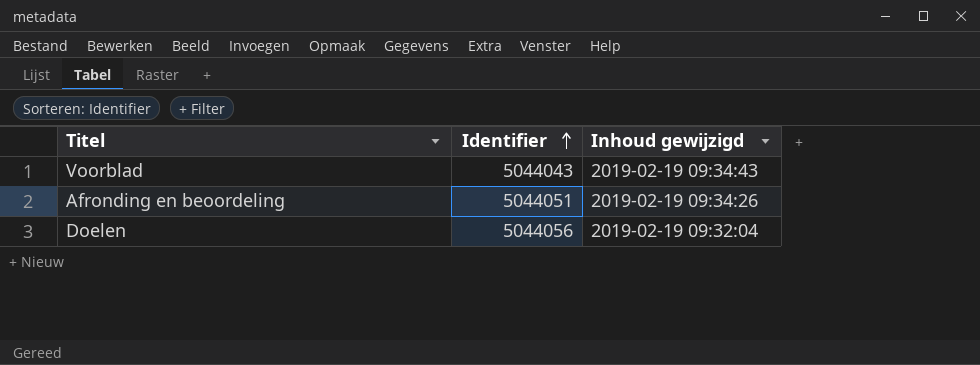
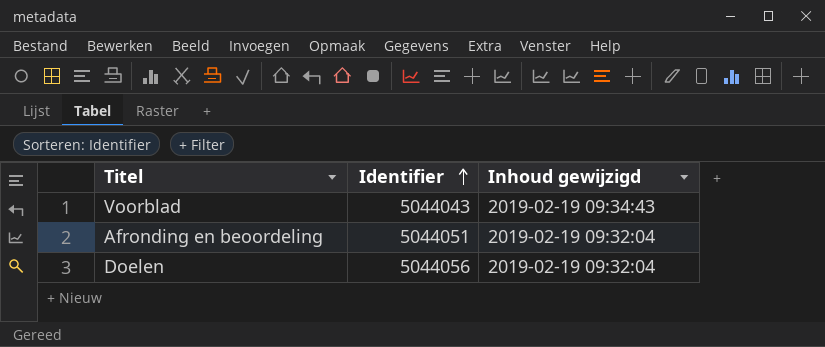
Afronding en beoordeling | Inhoud gewijzigd: 2019-02-19 09:34:26 -> 2019-02-19 09:32:04

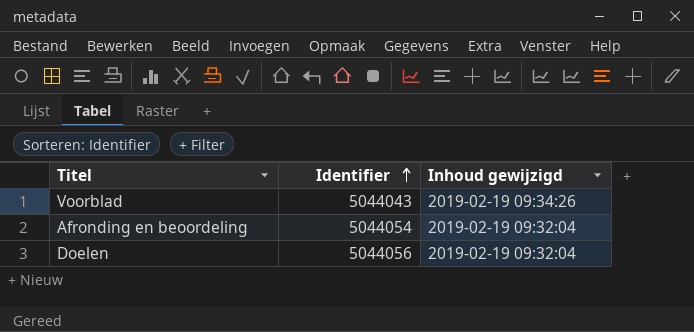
Voorblad | Inhoud gewijzigd: 2019-02-19 09:34:43 -> 2019-02-19 09:34:26
Afronding en beoordeling | Identifier: 5044051 -> 5044054

